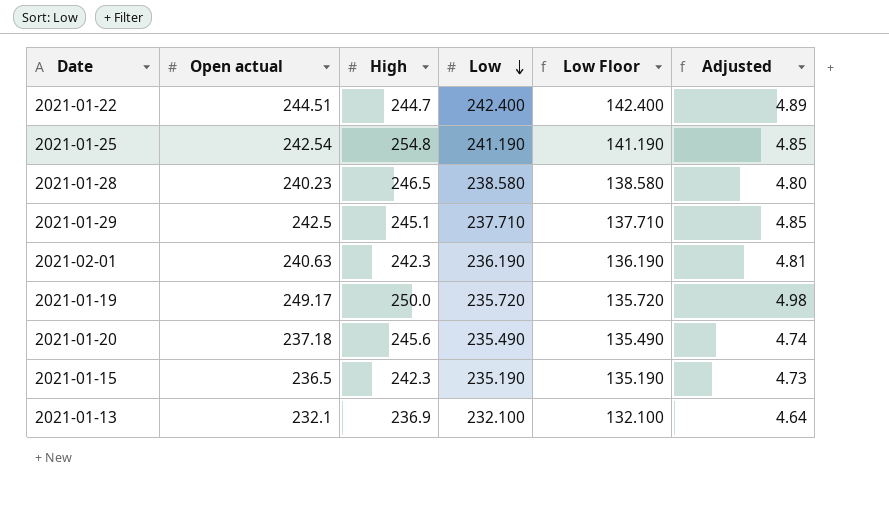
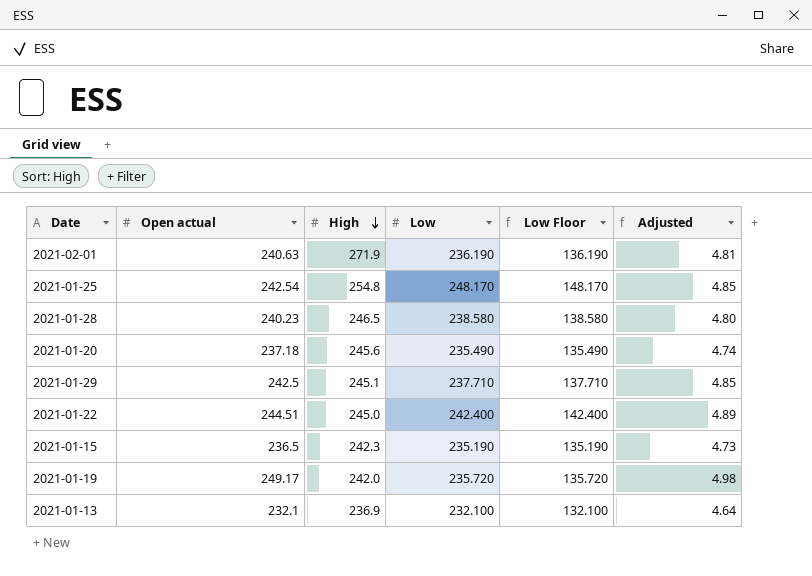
row order: Low descending -> High descending
2021-02-01 | High: 242.3 -> 271.9
2021-01-25 | Low: 241.190 -> 248.170
2021-01-25 | Low Floor: 141.190 -> 148.170
2021-01-22 | High: 244.7 -> 245.0
2021-01-19 | High: 250.0 -> 242.0

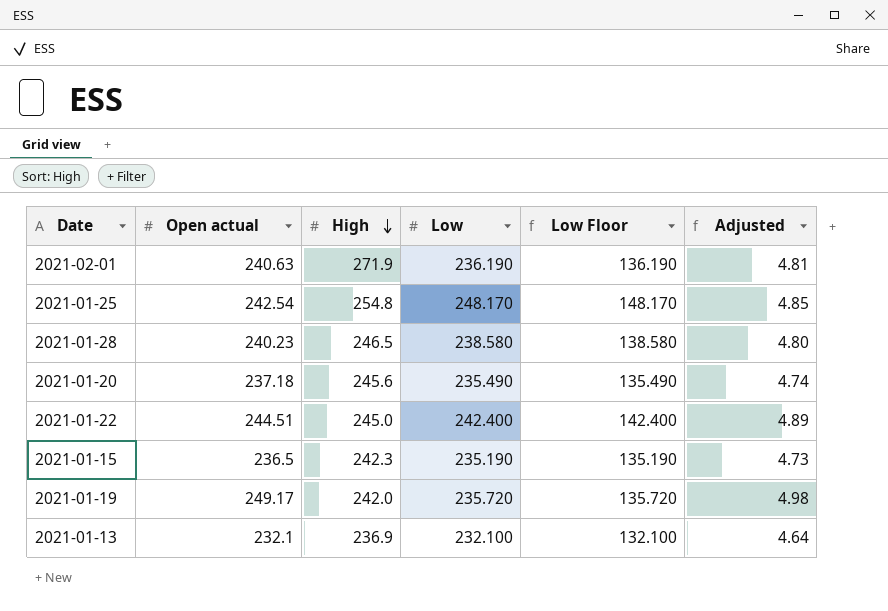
row 2021-01-29: 242.5 | 245.1 | 237.710 | 137.710 | 4.85 -> none

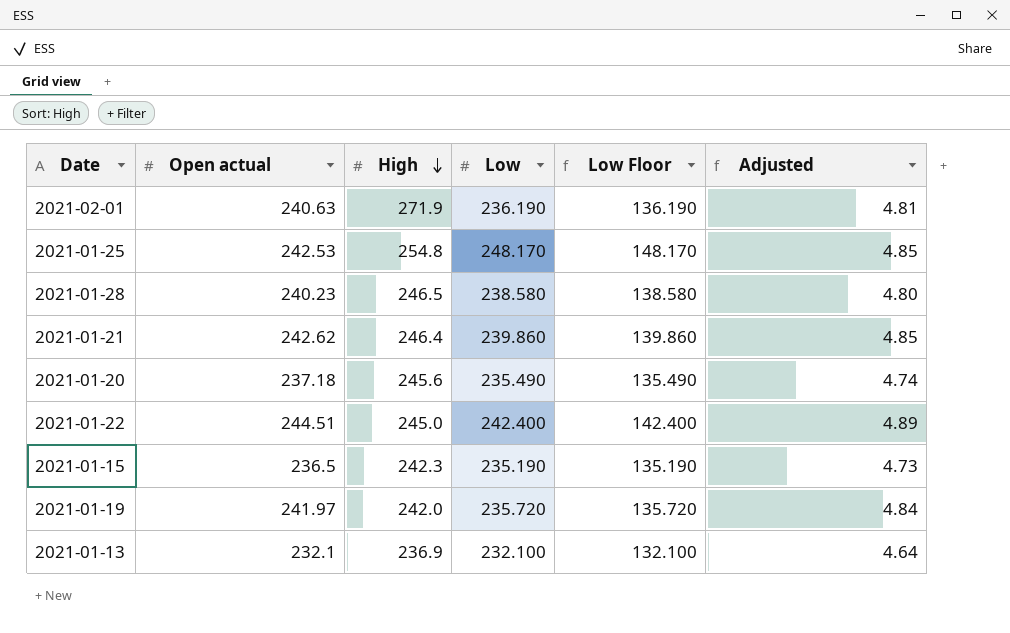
2021-01-25 | Open actual: 242.54 -> 242.53
row 2021-01-21: none -> 242.62 | 246.4 | 239.860 | 139.860 | 4.85
2021-01-19 | Open actual: 249.17 -> 241.97
2021-01-19 | Adjusted: 4.98 -> 4.84

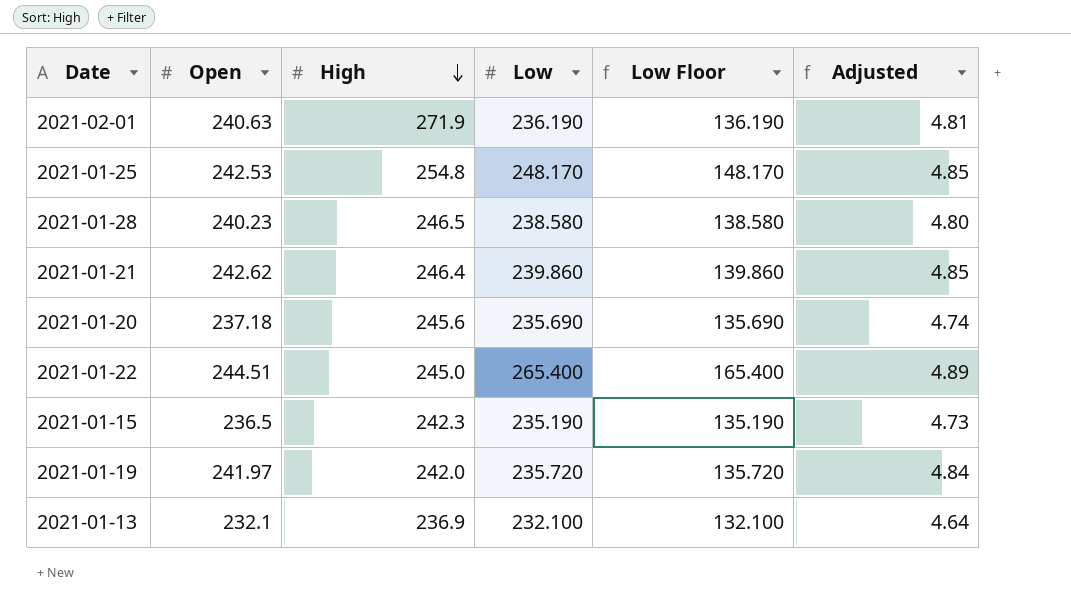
column name: Open actual -> Open
2021-01-20 | Low: 235.490 -> 235.690
2021-01-20 | Low Floor: 135.490 -> 135.690
2021-01-22 | Low: 242.400 -> 265.400
2021-01-22 | Low Floor: 142.400 -> 165.400

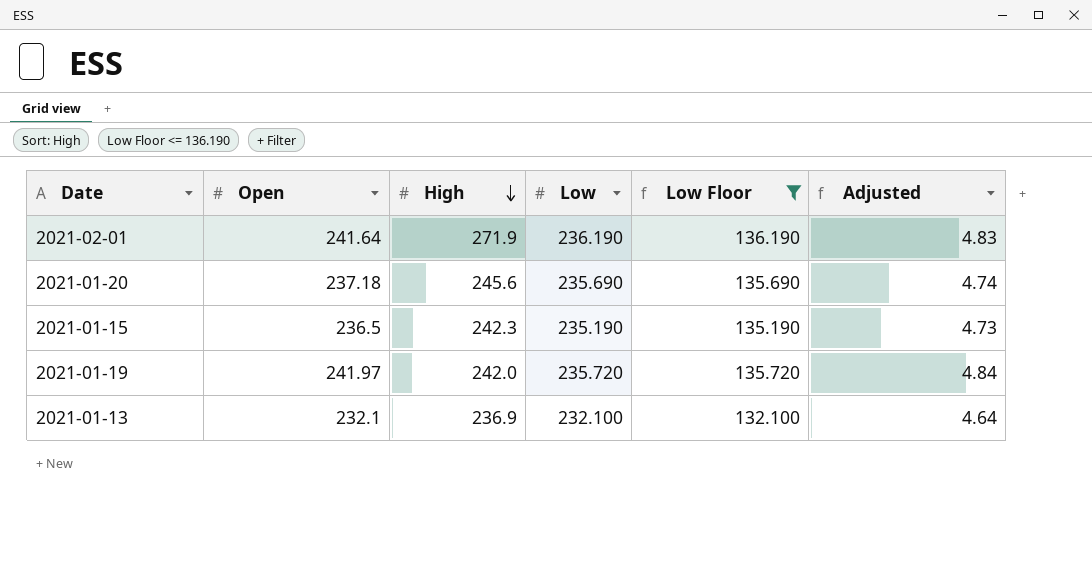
filter: none -> Low Floor <= 136.190
2021-02-01 | Open: 240.63 -> 241.64
2021-02-01 | Adjusted: 4.81 -> 4.83

